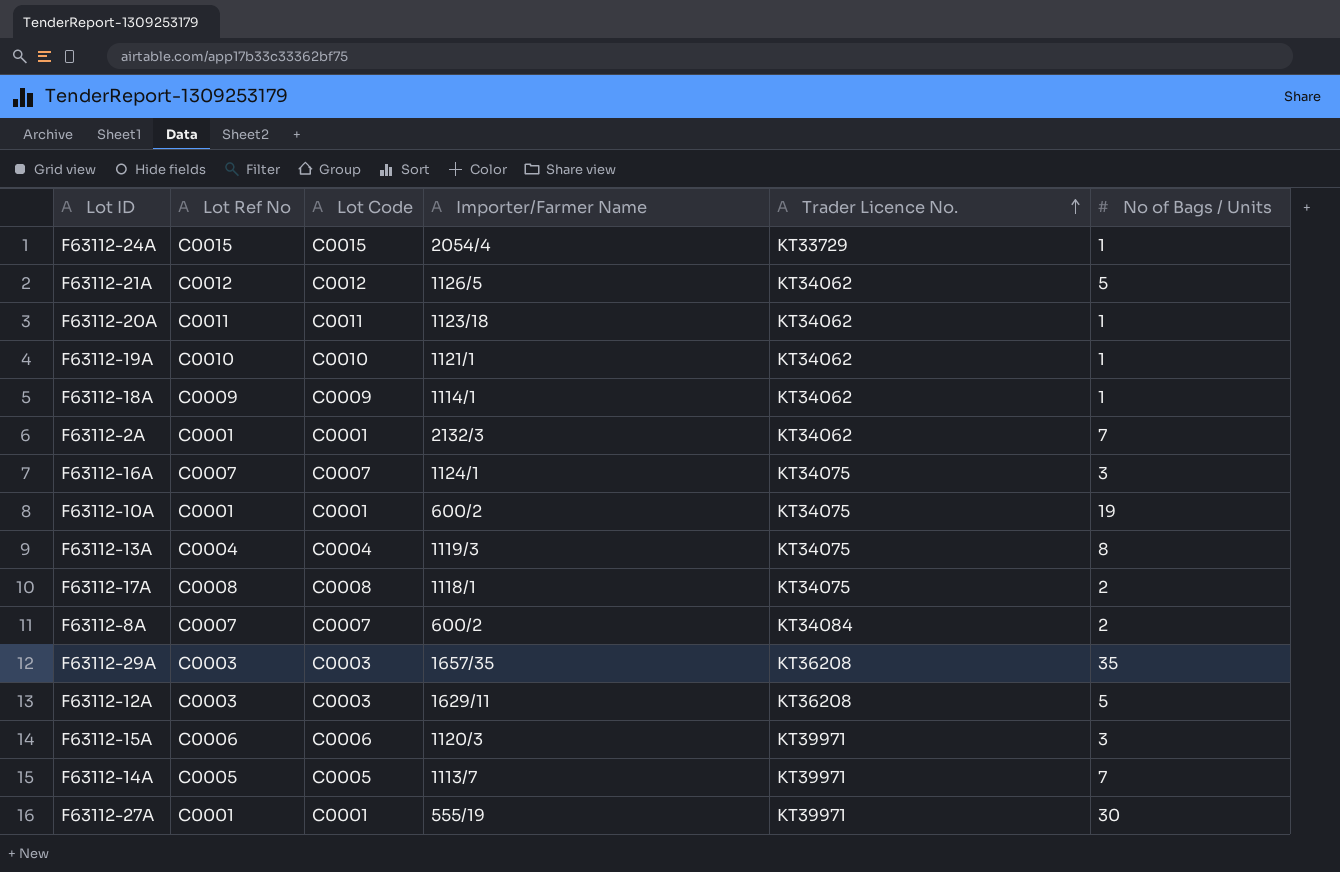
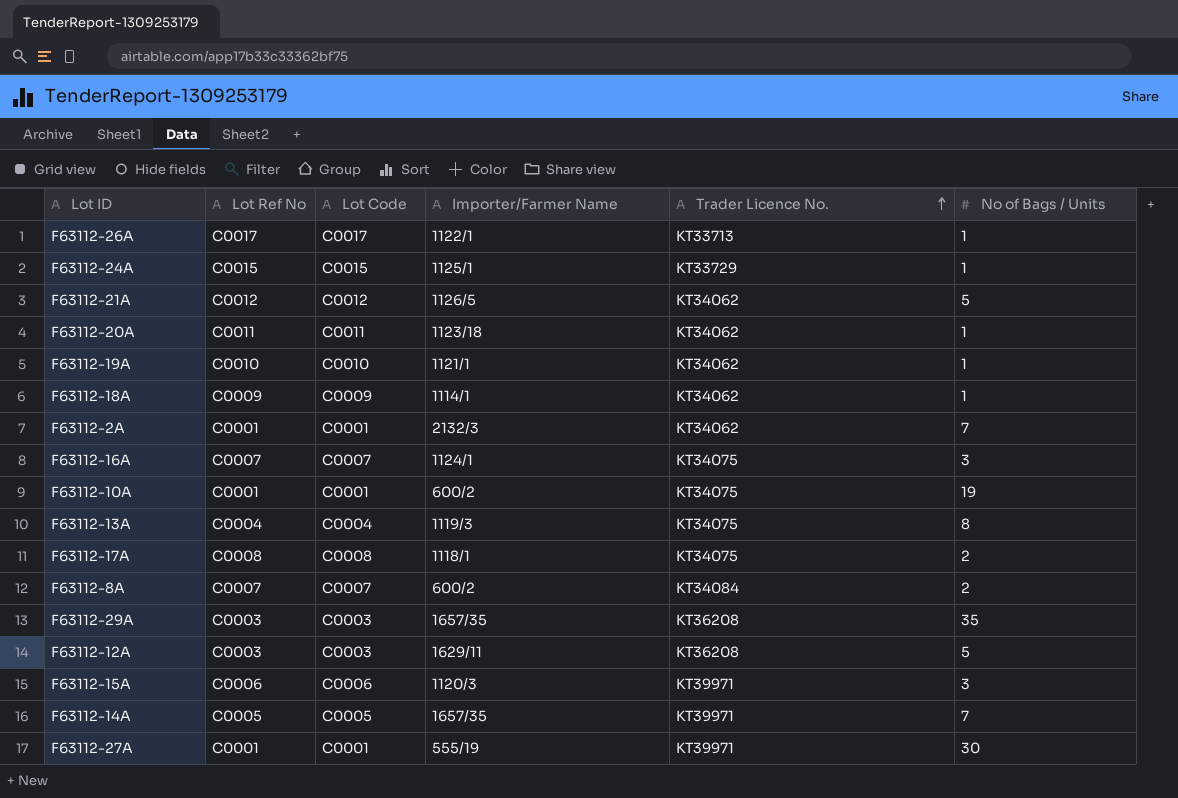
row F63112-26A: none -> C0017 | C0017 | 1122/1 | KT33713 | 1
F63112-24A | Importer/Farmer Name: 2054/4 -> 1125/1
F63112-14A | Importer/Farmer Name: 1113/7 -> 1657/35

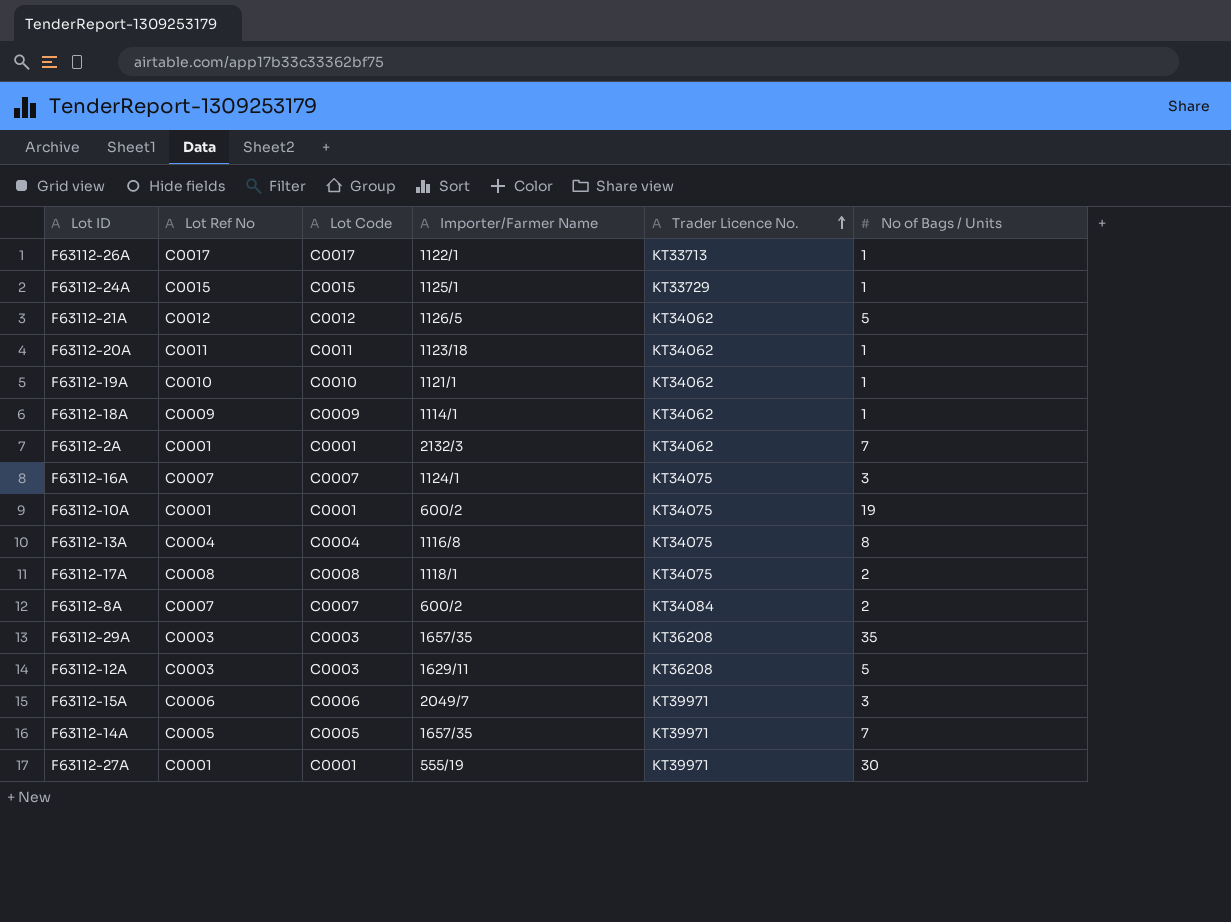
F63112-13A | Importer/Farmer Name: 1119/3 -> 1116/8
F63112-15A | Importer/Farmer Name: 1120/3 -> 2049/7

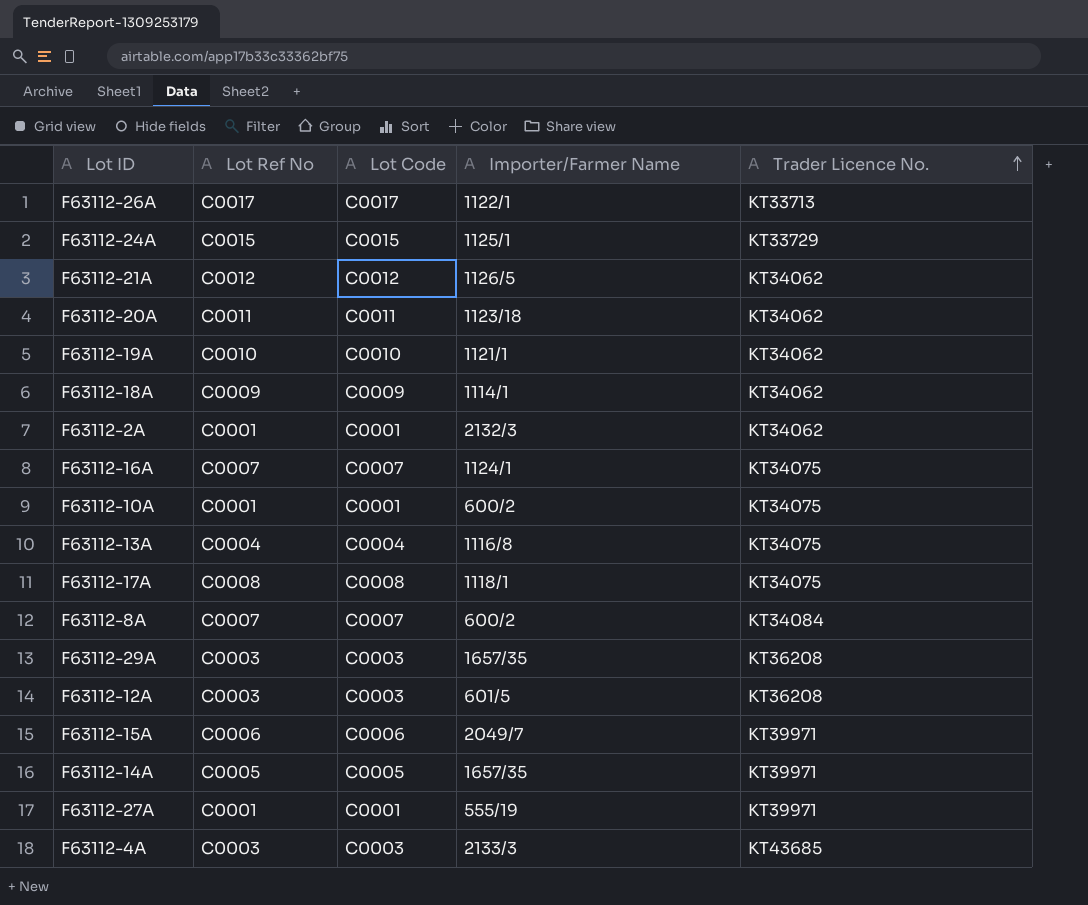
column No of Bags / Units | position: 6 -> none
F63112-12A | Importer/Farmer Name: 1629/11 -> 601/5
row F63112-4A: none -> C0003 | C0003 | 2133/3 | KT43685

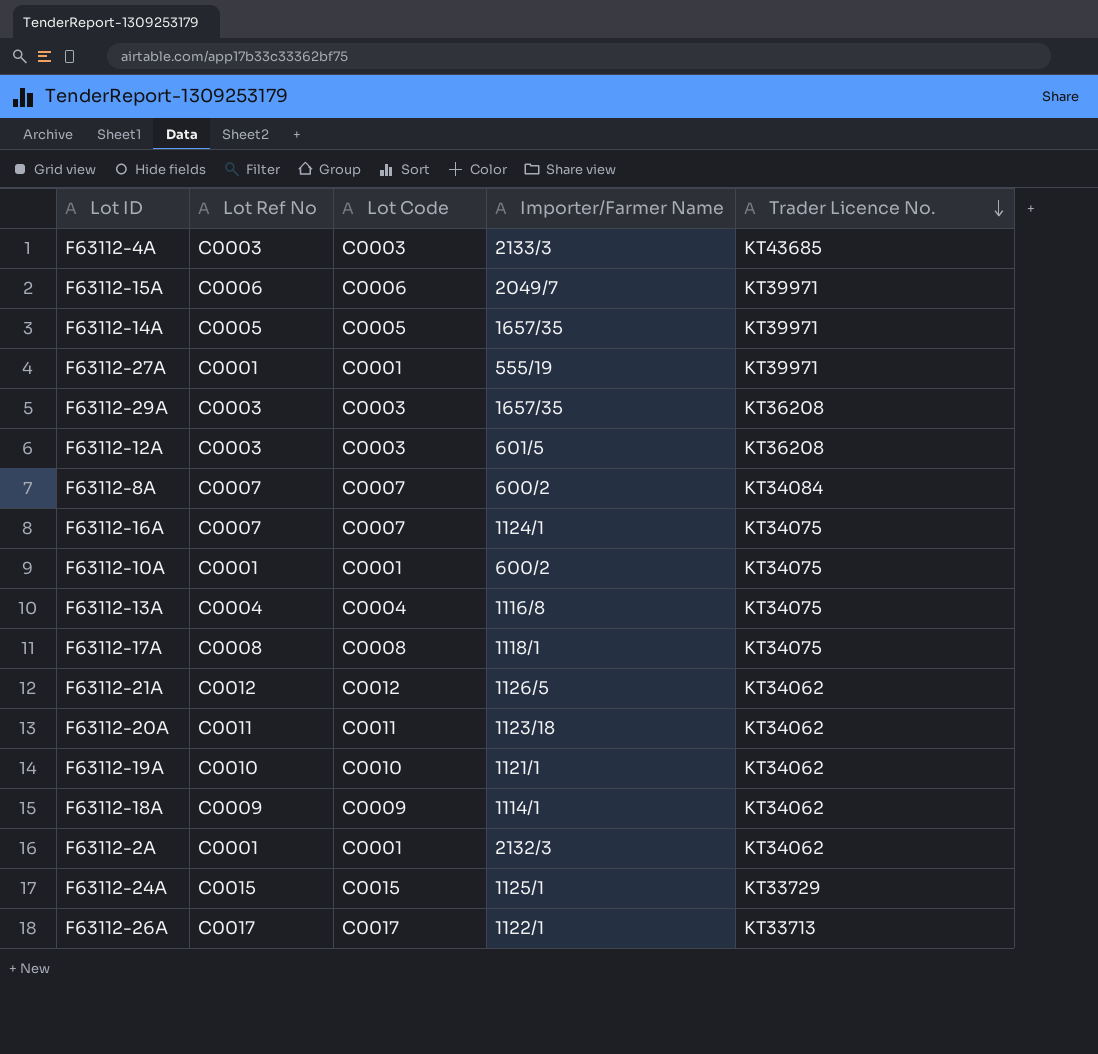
row order: Trader Licence No. ascending -> Trader Licence No. descending

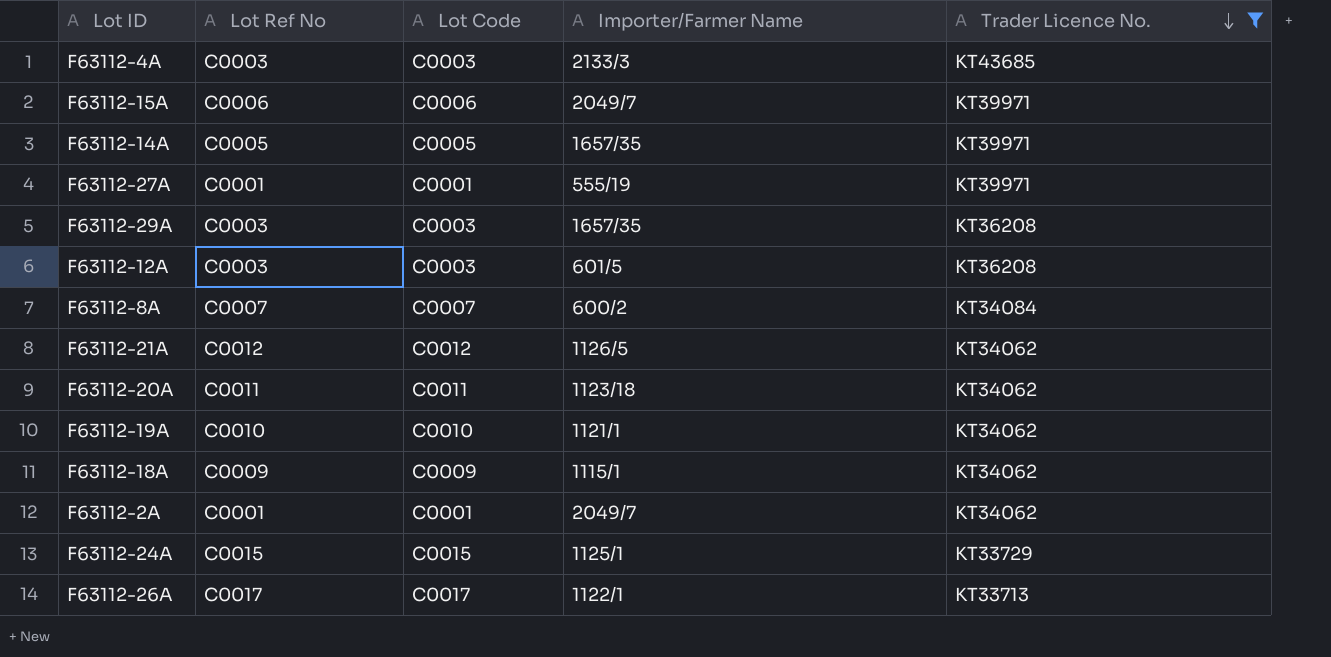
filter: none -> Trader Licence No. != KT34075
F63112-18A | Importer/Farmer Name: 1114/1 -> 1115/1
F63112-2A | Importer/Farmer Name: 2132/3 -> 2049/7

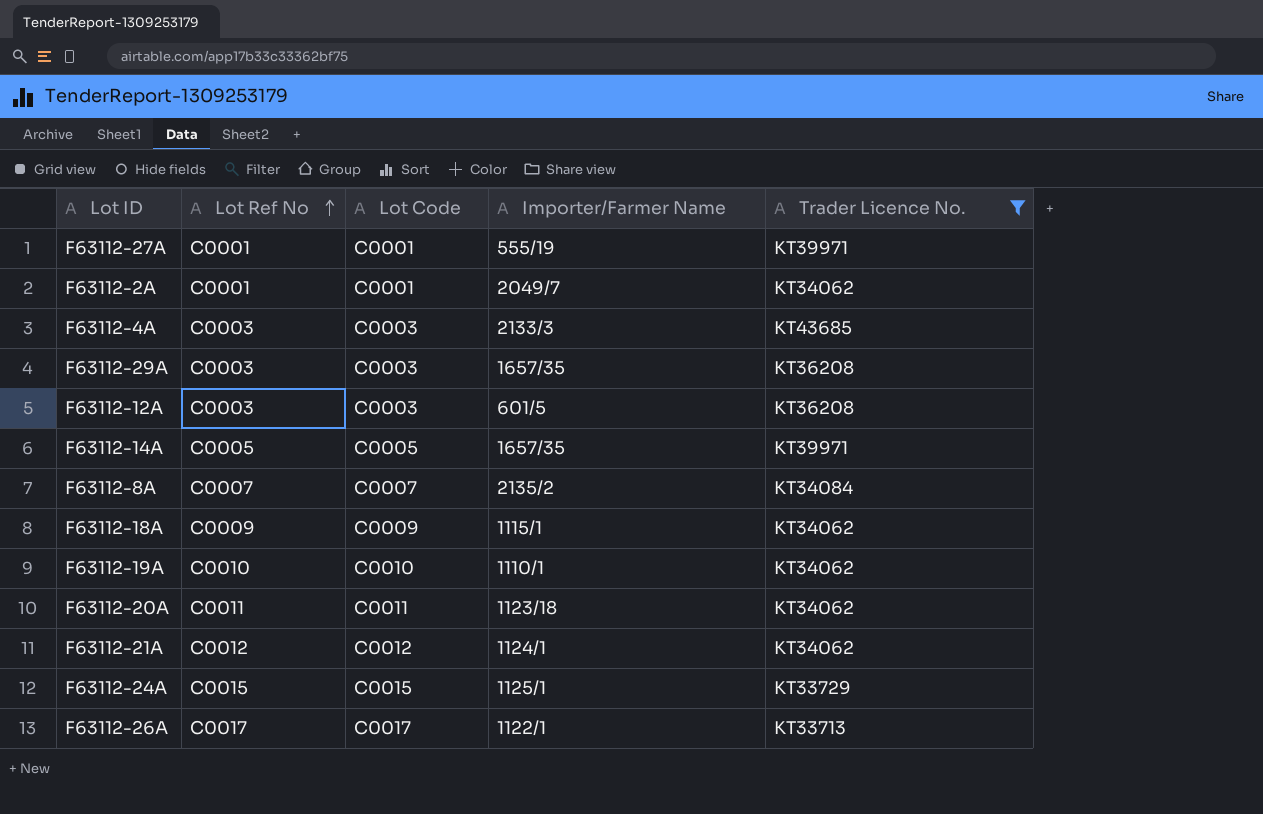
row order: Trader Licence No. descending -> Lot Ref No ascending
row F63112-15A: C0006 | C0006 | 2049/7 | KT39971 -> none
F63112-8A | Importer/Farmer Name: 600/2 -> 2135/2
F63112-19A | Importer/Farmer Name: 1121/1 -> 1110/1
F63112-21A | Importer/Farmer Name: 1126/5 -> 1124/1

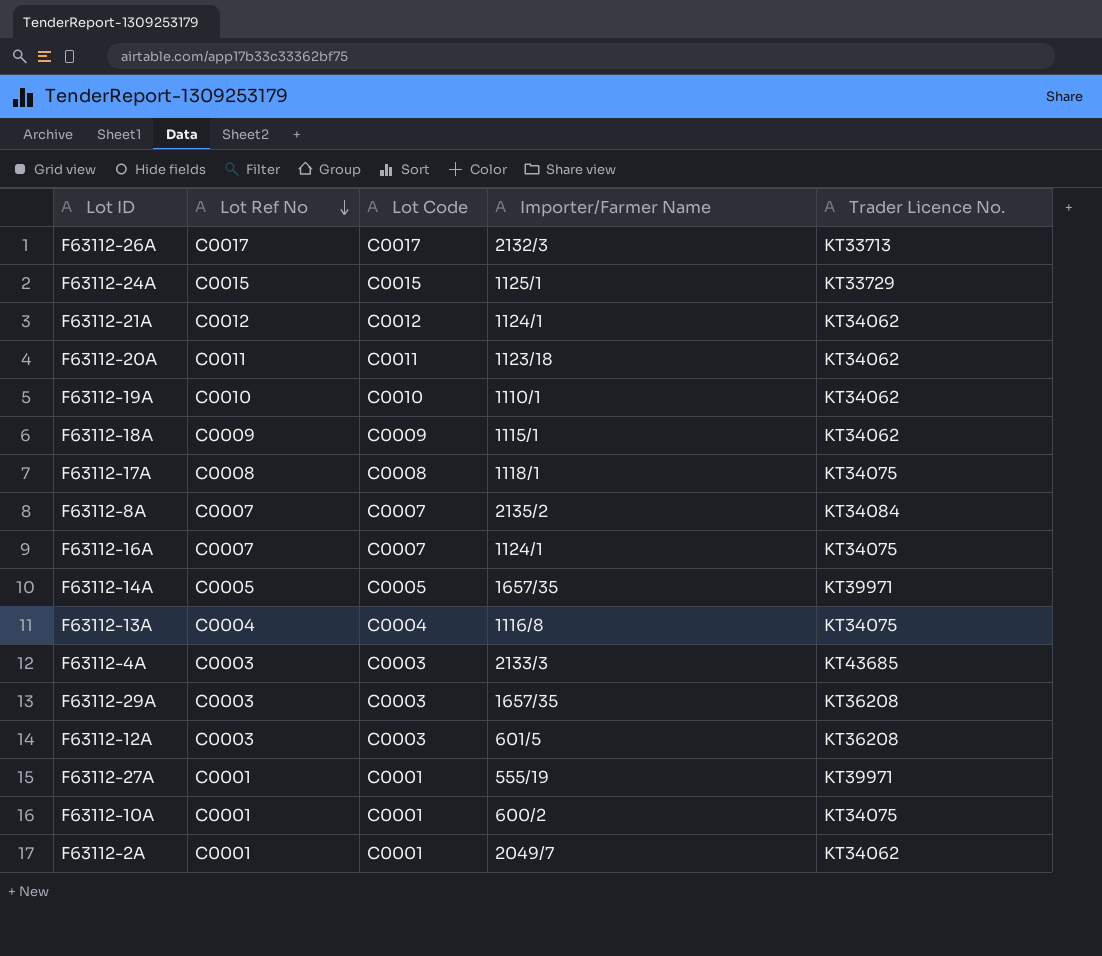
filter: Trader Licence No. != KT34075 -> none
row order: Lot Ref No ascending -> Lot Ref No descending
F63112-26A | Importer/Farmer Name: 1122/1 -> 2132/3

